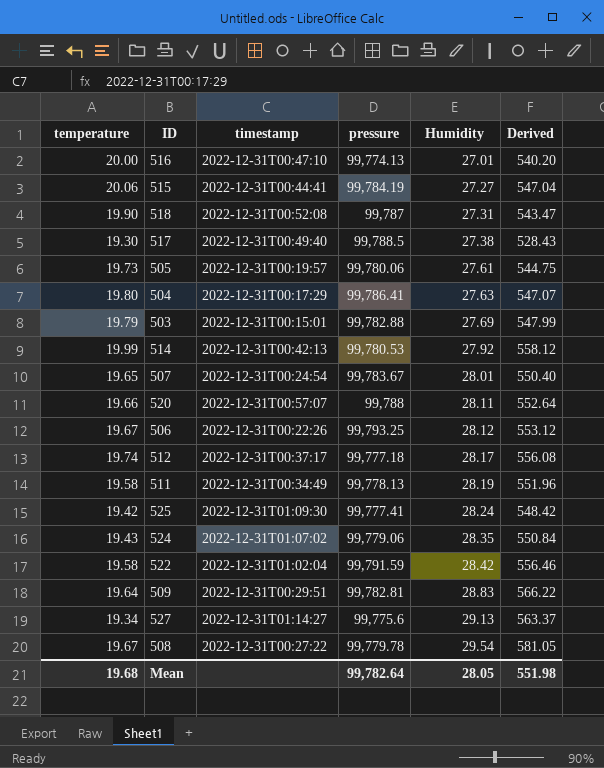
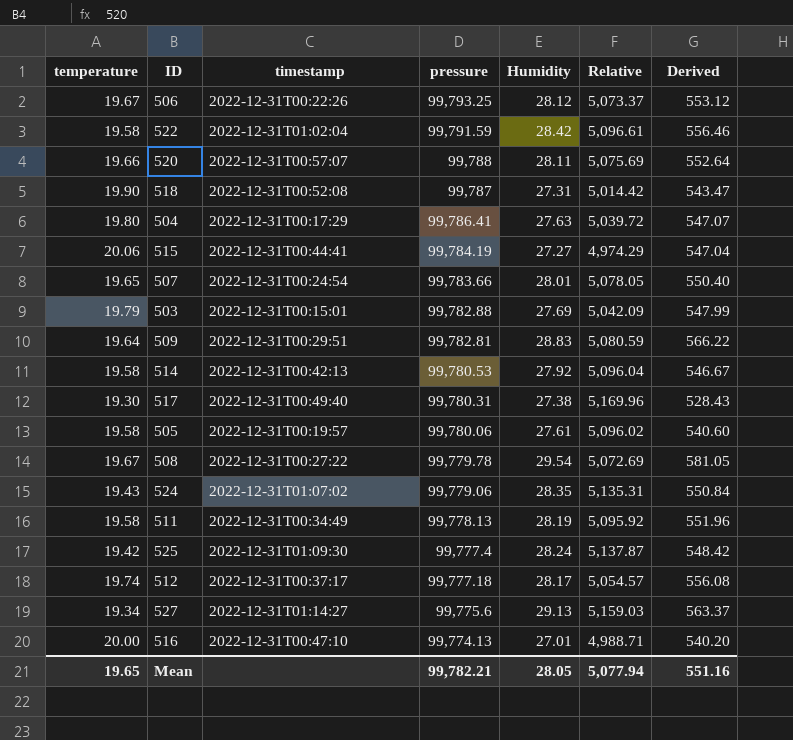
row order: Humidity ascending -> pressure descending
column Relative | formula: none -> [pressure] / [temperature]
507 | pressure: 99,783.67 -> 99,783.66
514 | temperature: 19.99 -> 19.58
514 | Derived: 558.12 -> 546.67
517 | pressure: 99,788.5 -> 99,780.31
505 | temperature: 19.73 -> 19.58
505 | Derived: 544.75 -> 540.60
525 | pressure: 99,777.41 -> 99,777.4
Mean | temperature: 19.68 -> 19.65
Mean | pressure: 99,782.64 -> 99,782.21
Mean | Derived: 551.98 -> 551.16

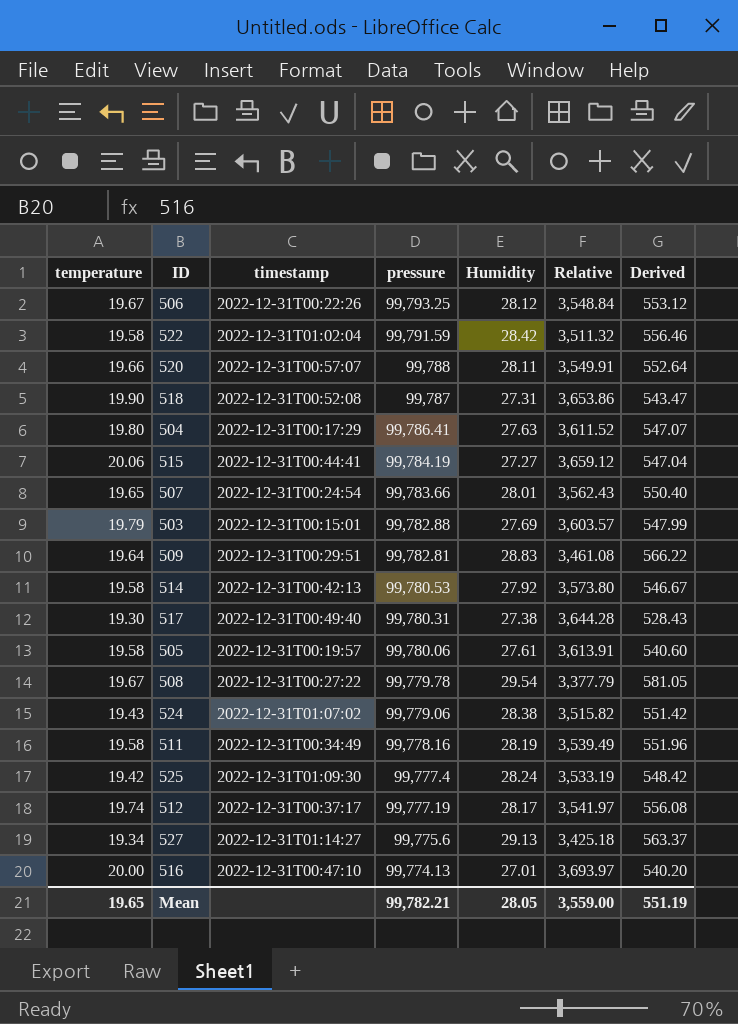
column Relative | formula: [pressure] / [temperature] -> [pressure] / [Humidity]
524 | Humidity: 28.35 -> 28.38
524 | Derived: 550.84 -> 551.42
511 | pressure: 99,778.13 -> 99,778.16
512 | pressure: 99,777.18 -> 99,777.19
Mean | Relative: 5,077.94 -> 3,559.00
Mean | Derived: 551.16 -> 551.19

